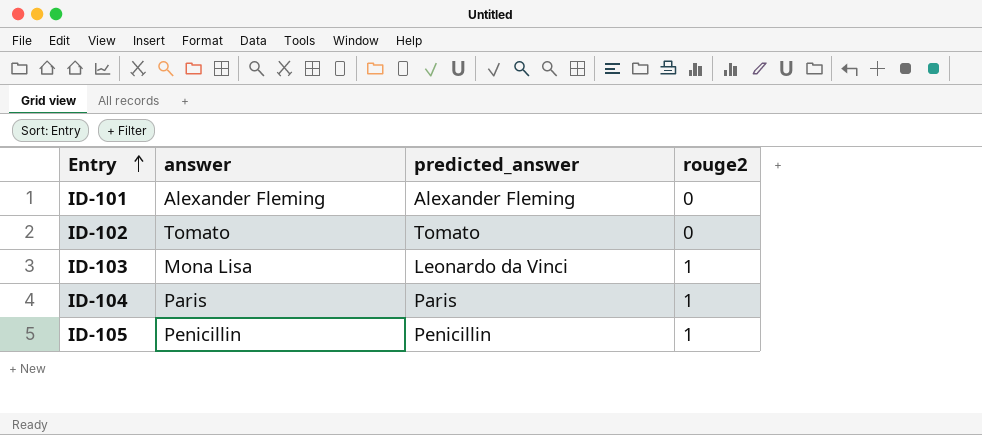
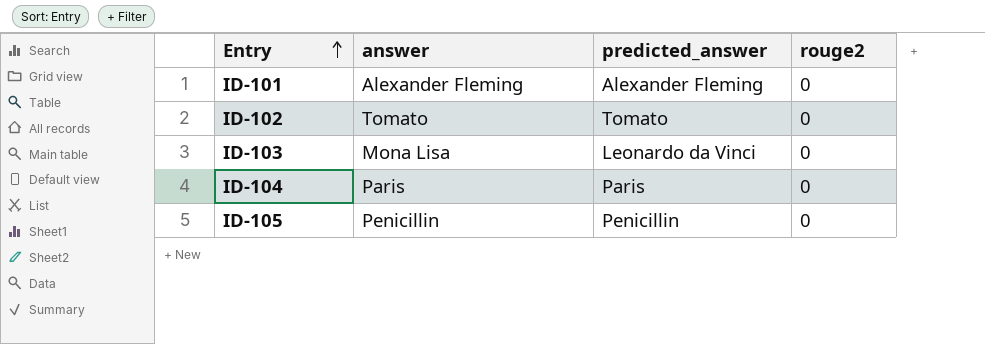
ID-103 | rouge2: 1 -> 0
ID-104 | rouge2: 1 -> 0
ID-105 | rouge2: 1 -> 0

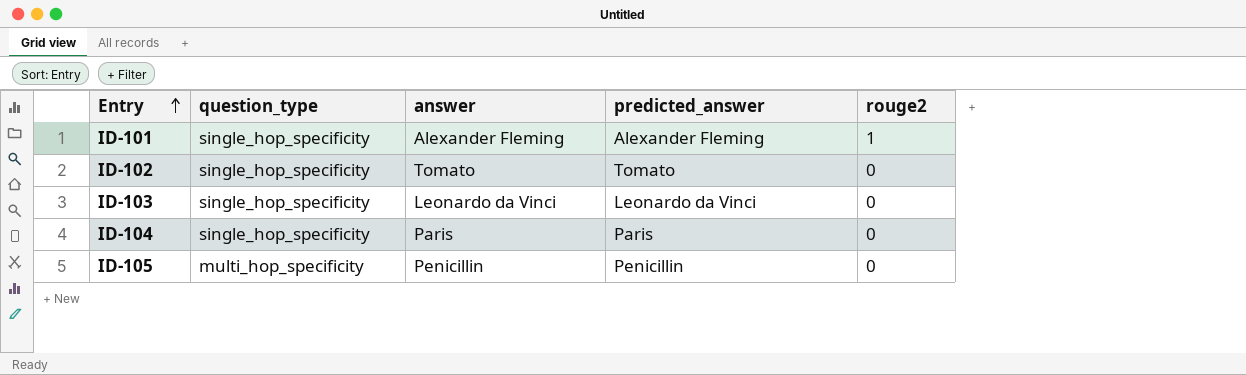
column question_type | position: none -> 2
ID-101 | rouge2: 0 -> 1
ID-103 | answer: Mona Lisa -> Leonardo da Vinci

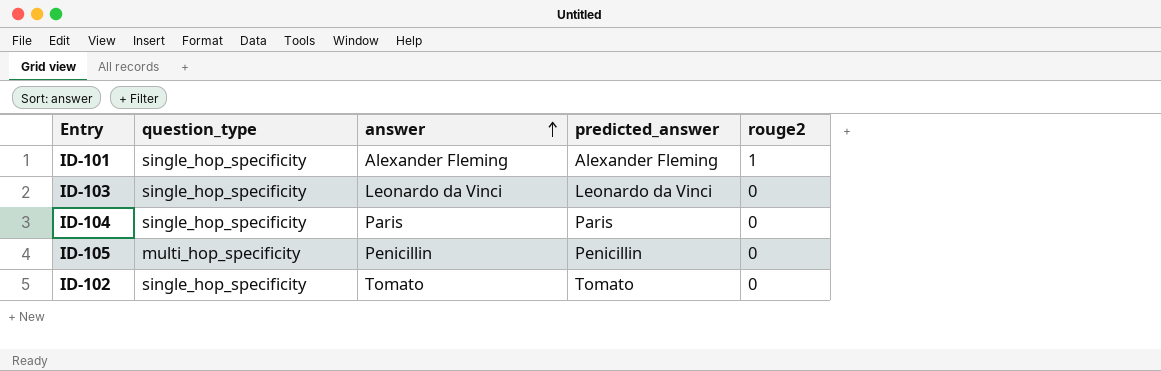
row order: Entry ascending -> answer ascending

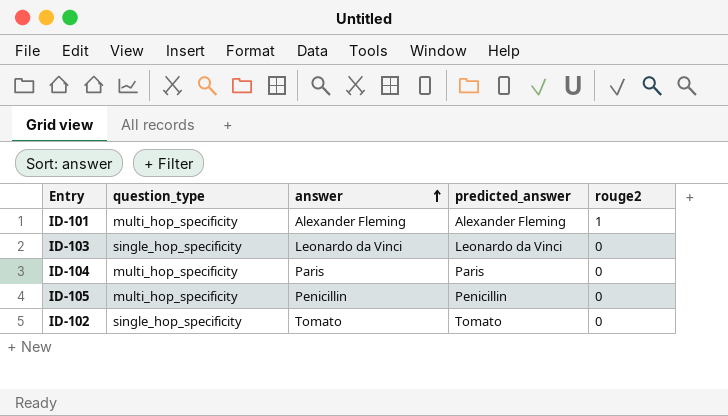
ID-101 | question_type: single_hop_specificity -> multi_hop_specificity
ID-104 | question_type: single_hop_specificity -> multi_hop_specificity

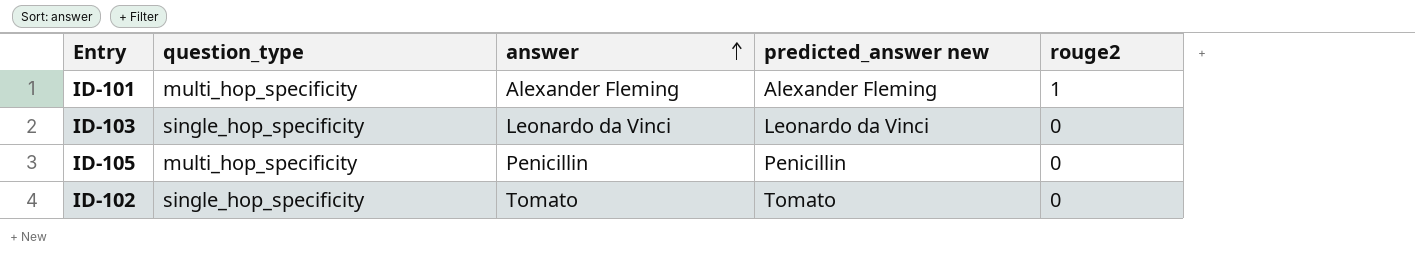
column name: predicted_answer -> predicted_answer new
row ID-104: multi_hop_specificity | Paris | Paris | 0 -> none

